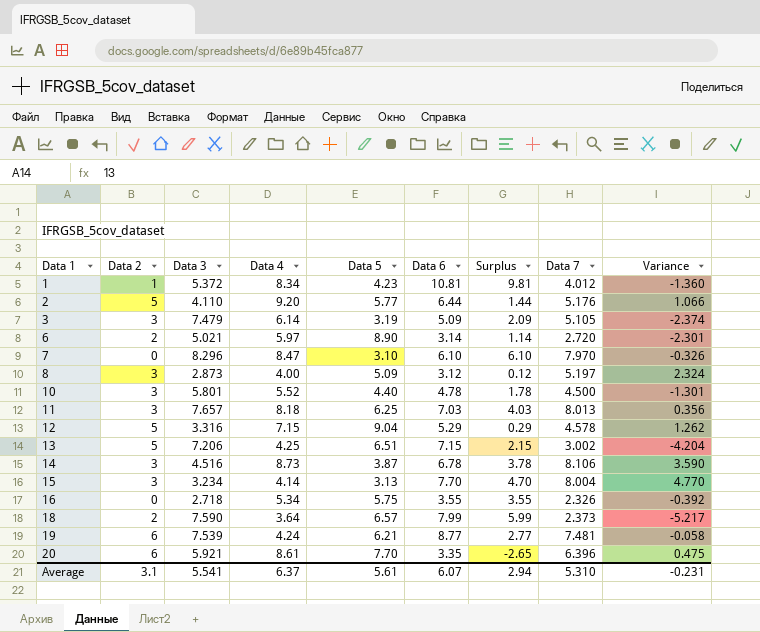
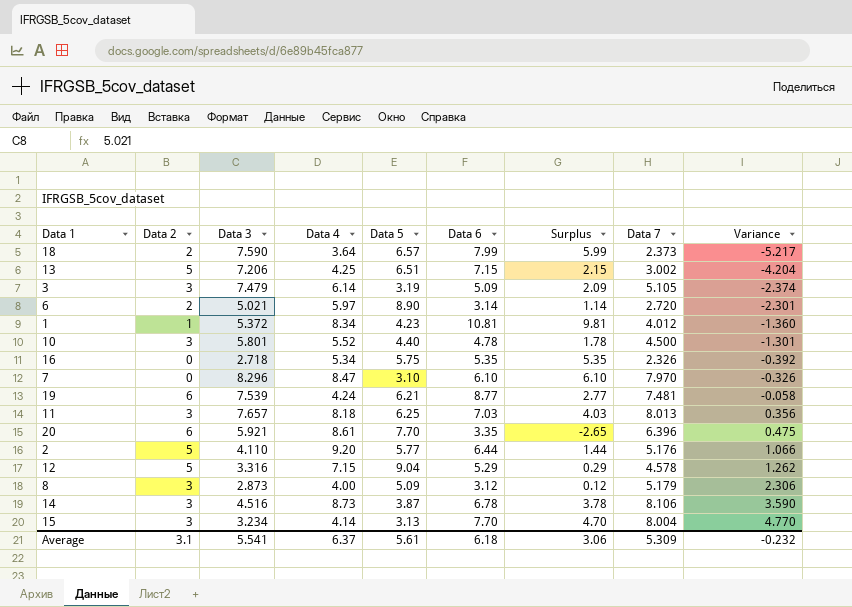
row order: Data 1 ascending -> Variance ascending
16 | Data 6: 3.55 -> 5.35
16 | Surplus: 3.55 -> 5.35
8 | Data 7: 5.197 -> 5.179
8 | Variance: 2.324 -> 2.306
Average | Data 6: 6.07 -> 6.18
Average | Surplus: 2.94 -> 3.06
Average | Data 7: 5.310 -> 5.309
Average | Variance: -0.231 -> -0.232

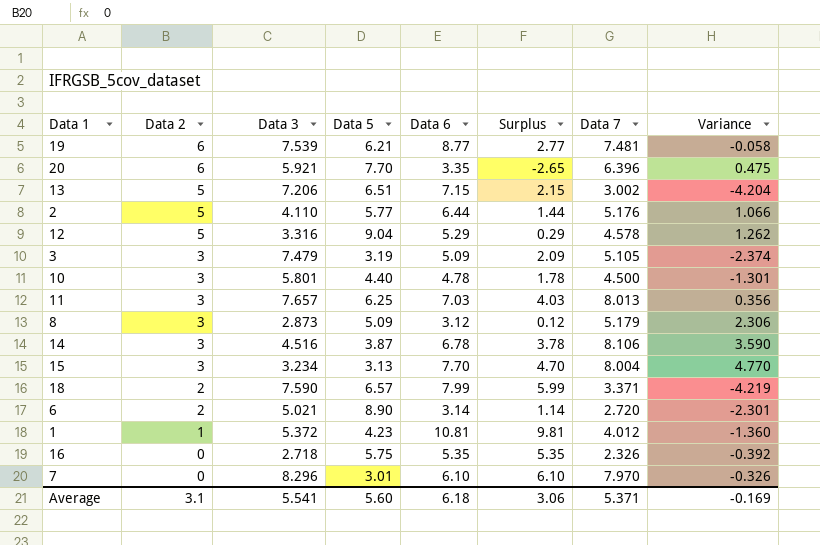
row order: Variance ascending -> Data 2 descending
column Data 4 | position: 4 -> none
18 | Data 7: 2.373 -> 3.371
18 | Variance: -5.217 -> -4.219
7 | Data 5: 3.10 -> 3.01
Average | Data 5: 5.61 -> 5.60
Average | Data 7: 5.309 -> 5.371
Average | Variance: -0.232 -> -0.169

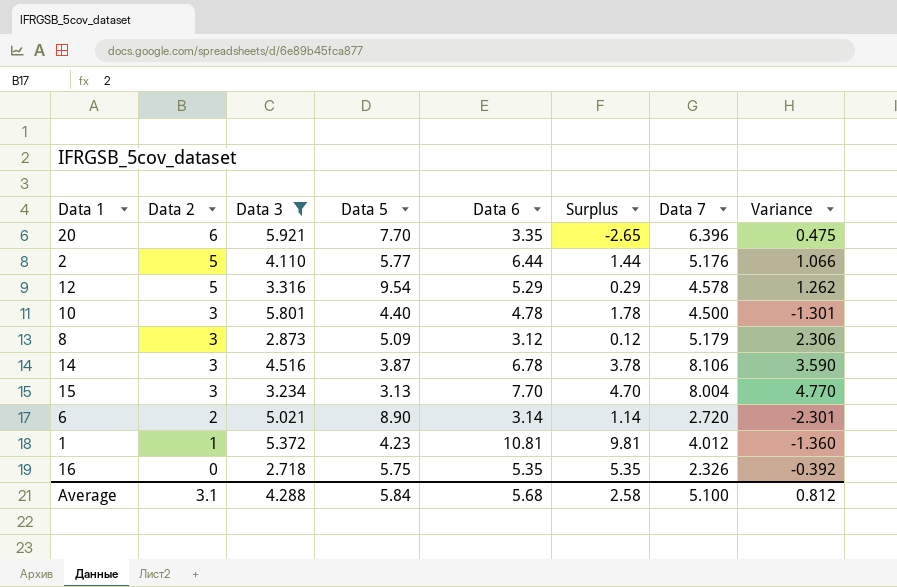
filter: none -> Data 3 <= 5.921
12 | Data 5: 9.04 -> 9.54
Average | Data 3: 5.541 -> 4.288
Average | Data 5: 5.60 -> 5.84
Average | Data 6: 6.18 -> 5.68
Average | Surplus: 3.06 -> 2.58
Average | Data 7: 5.371 -> 5.100
Average | Variance: -0.169 -> 0.812

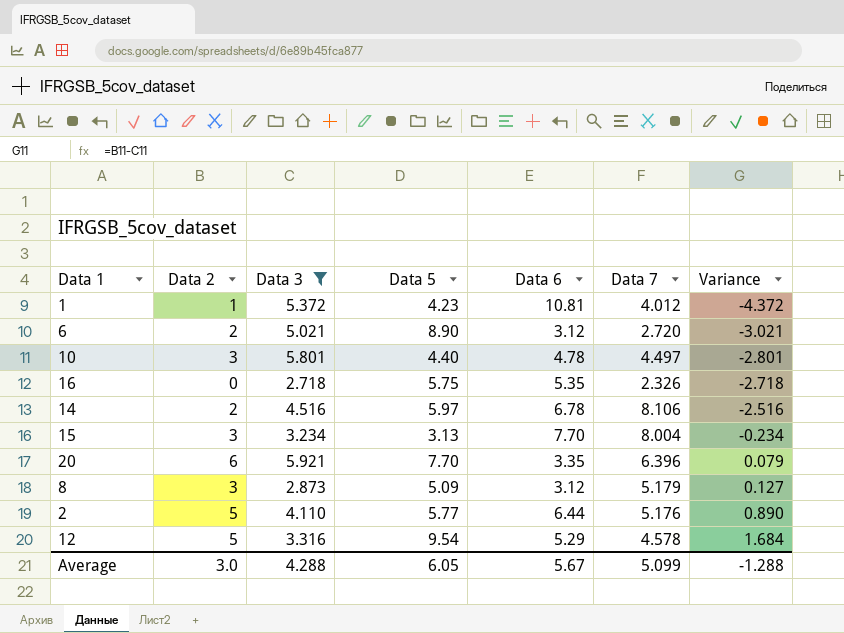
row order: Data 2 descending -> Variance ascending
column Surplus | formula: [Data 6] - [Data 2] -> none
column Variance | formula: [Data 7] - [Data 3] -> [Data 2] - [Data 3]
6 | Data 6: 3.14 -> 3.12
10 | Data 7: 4.500 -> 4.497
14 | Data 2: 3 -> 2
14 | Data 5: 3.87 -> 5.97
Average | Data 2: 3.1 -> 3.0
Average | Data 5: 5.84 -> 6.05
Average | Data 6: 5.68 -> 5.67
Average | Data 7: 5.100 -> 5.099
Average | Variance: 0.812 -> -1.288

